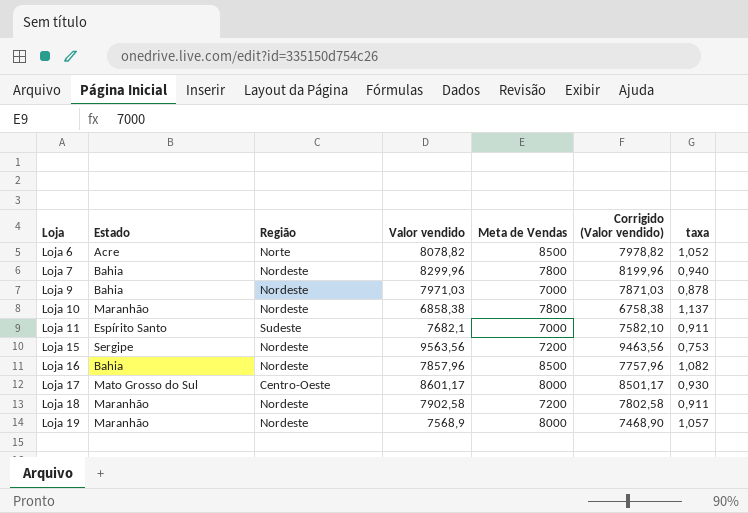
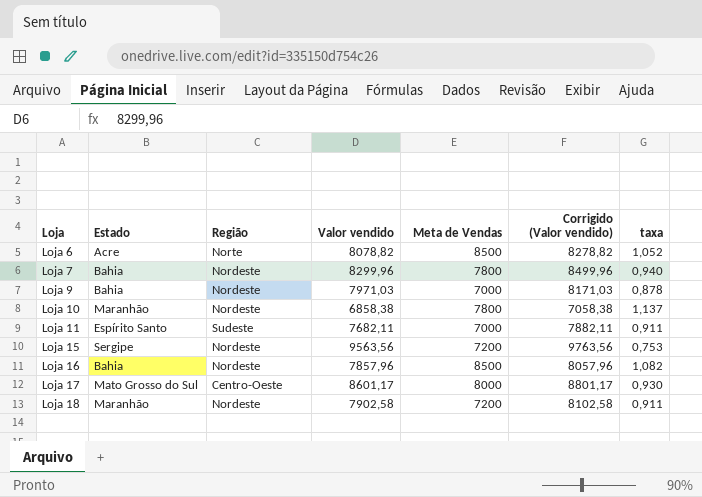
column Corrigido (Valor vendido) | formula: [Valor vendido] - 100 -> [Valor vendido] + 200
row Loja 19: Maranhão | Nordeste | 7568,9 | 8000 | 7468,90 | 1,057 -> none
Loja 11 | Valor vendido: 7682,1 -> 7682,11

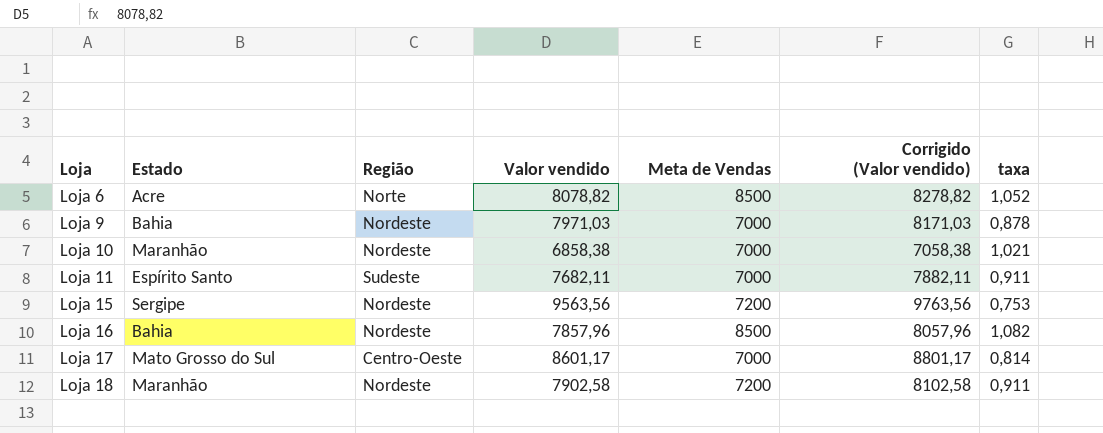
row Loja 7: Bahia | Nordeste | 8299,96 | 7800 | 8499,96 | 0,940 -> none
Loja 10 | Meta de Vendas: 7800 -> 7000
Loja 10 | taxa: 1,137 -> 1,021
Loja 17 | Meta de Vendas: 8000 -> 7000
Loja 17 | taxa: 0,930 -> 0,814

